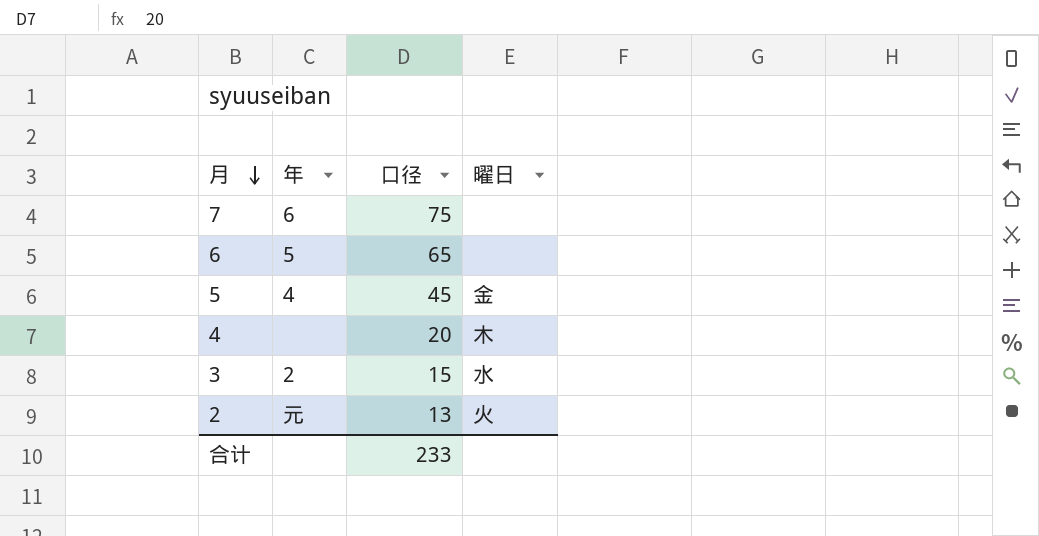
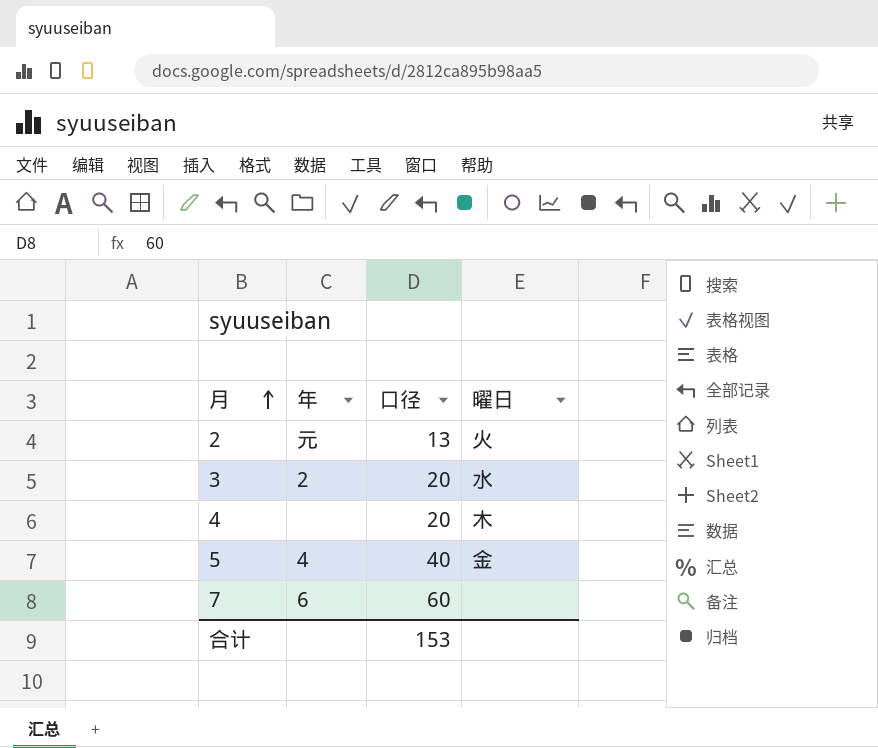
row order: 月 descending -> 月 ascending
row 6: 5 | 65 | none -> none
3 | 口径: 15 -> 20
5 | 口径: 45 -> 40
7 | 口径: 75 -> 60
合计 | 口径: 233 -> 153

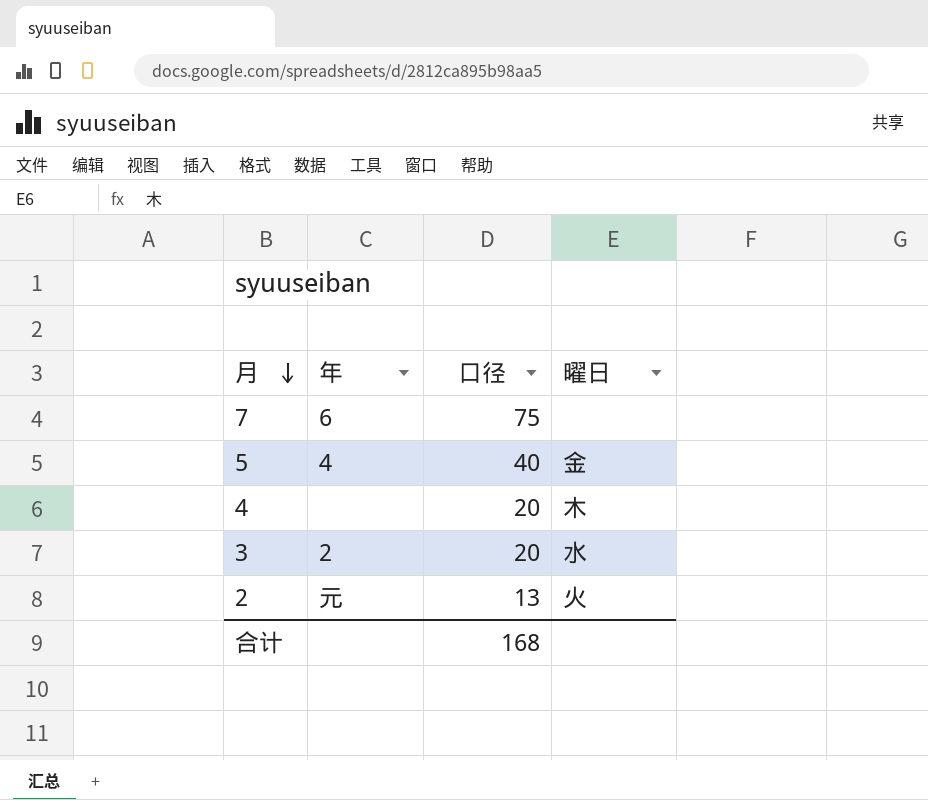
row order: 月 ascending -> 月 descending
7 | 口径: 60 -> 75
合计 | 口径: 153 -> 168

